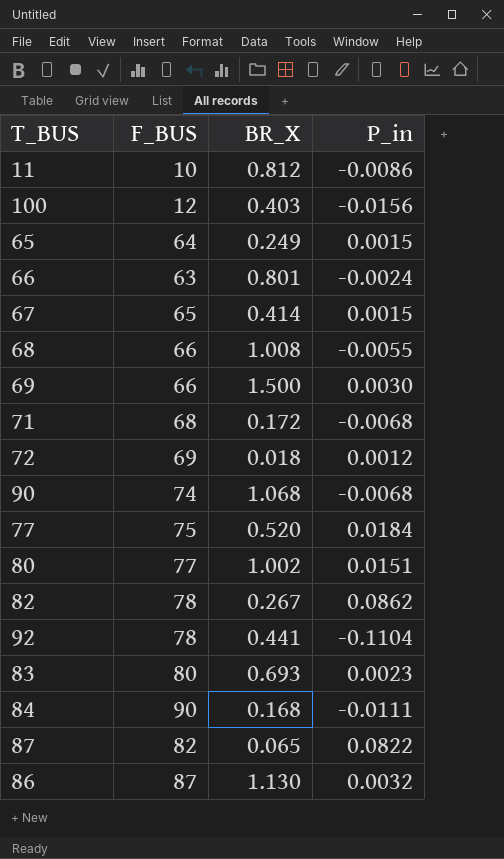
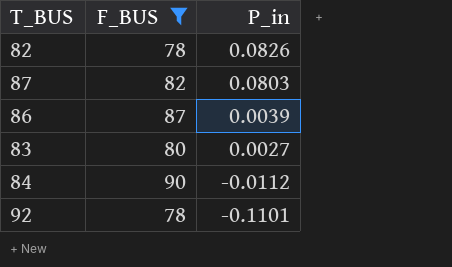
filter: none -> F_BUS >= 78
row order: none -> P_in descending
column BR_X | position: 3 -> none
82 | P_in: 0.0862 -> 0.0826
87 | P_in: 0.0822 -> 0.0803
86 | P_in: 0.0032 -> 0.0039
83 | P_in: 0.0023 -> 0.0027
84 | P_in: -0.0111 -> -0.0112
92 | P_in: -0.1104 -> -0.1101

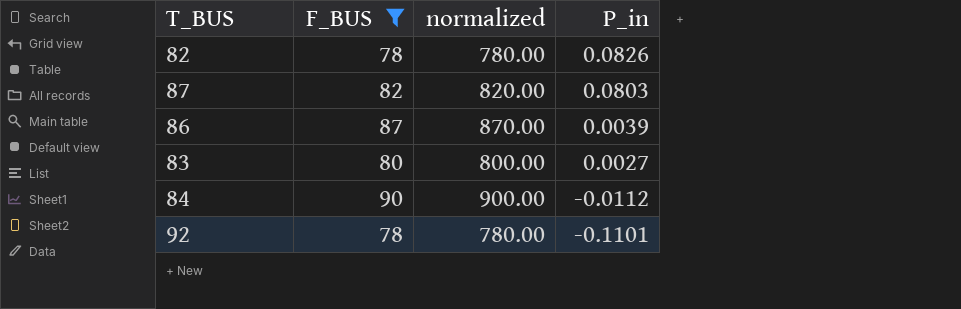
column normalized | formula: none -> [F_BUS] * 10

